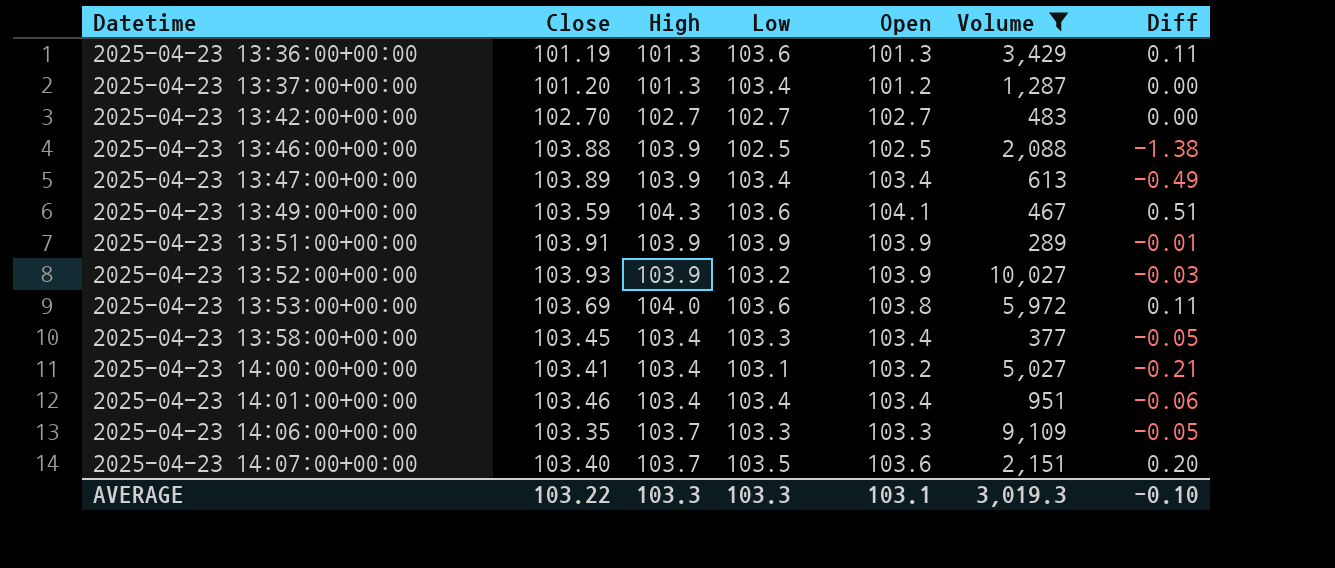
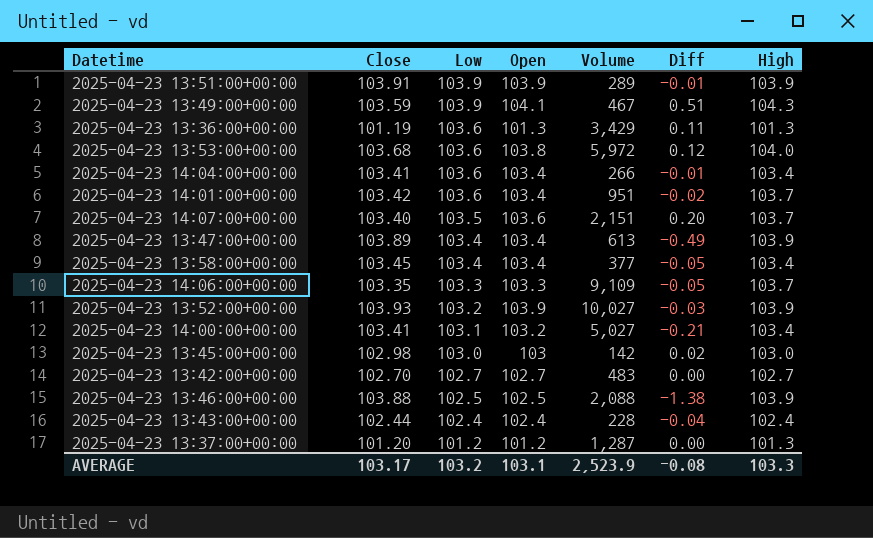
filter: Volume >= 289 -> none
row order: Datetime ascending -> Low descending
column High | position: 3 -> 7
2025-04-23 13:49:00+00:00 | Low: 103.6 -> 103.9
2025-04-23 13:53:00+00:00 | Close: 103.69 -> 103.68
2025-04-23 13:53:00+00:00 | Diff: 0.11 -> 0.12
2025-04-23 14:01:00+00:00 | Close: 103.46 -> 103.42
2025-04-23 14:01:00+00:00 | Low: 103.4 -> 103.6
2025-04-23 14:01:00+00:00 | Diff: -0.06 -> -0.02
2025-04-23 14:01:00+00:00 | High: 103.4 -> 103.7
2025-04-23 13:58:00+00:00 | Low: 103.3 -> 103.4
2025-04-23 13:37:00+00:00 | Low: 103.4 -> 101.2
AVERAGE | Close: 103.22 -> 103.17
AVERAGE | Low: 103.3 -> 103.2
AVERAGE | Volume: 3,019.3 -> 2,523.9
AVERAGE | Diff: -0.10 -> -0.08

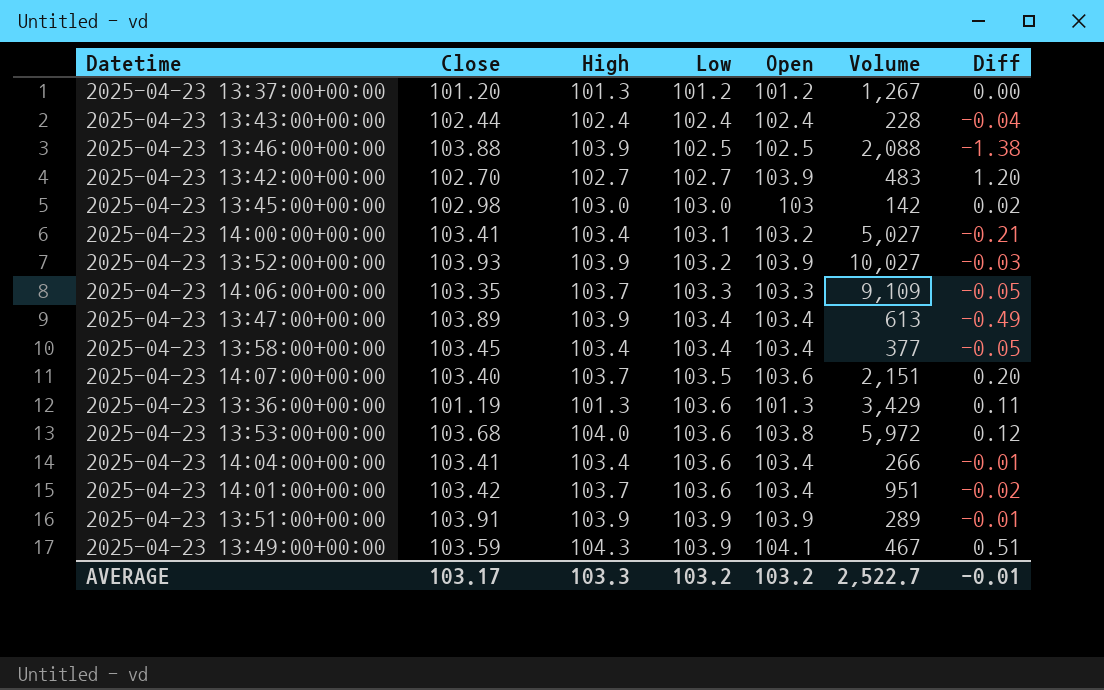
row order: Low descending -> Low ascending
column High | position: 7 -> 3
2025-04-23 13:37:00+00:00 | Volume: 1,287 -> 1,267
2025-04-23 13:42:00+00:00 | Open: 102.7 -> 103.9
2025-04-23 13:42:00+00:00 | Diff: 0.00 -> 1.20
AVERAGE | Open: 103.1 -> 103.2
AVERAGE | Volume: 2,523.9 -> 2,522.7
AVERAGE | Diff: -0.08 -> -0.01

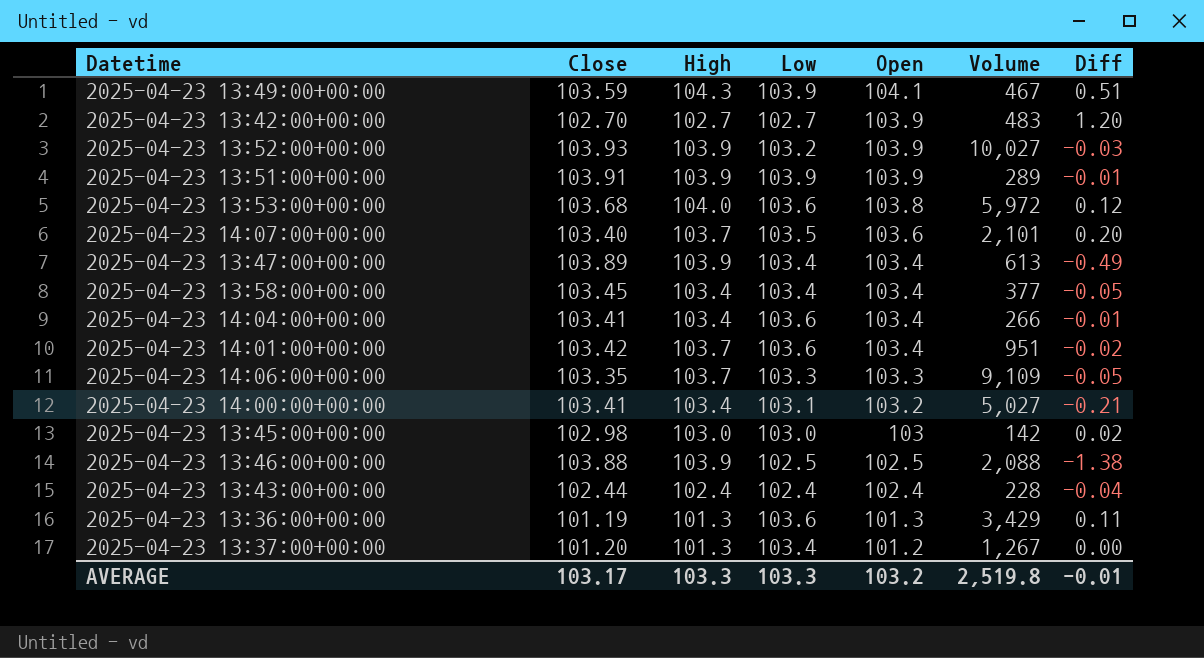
row order: Low ascending -> Open descending
2025-04-23 14:07:00+00:00 | Volume: 2,151 -> 2,101
2025-04-23 13:37:00+00:00 | Low: 101.2 -> 103.4
AVERAGE | Low: 103.2 -> 103.3
AVERAGE | Volume: 2,522.7 -> 2,519.8

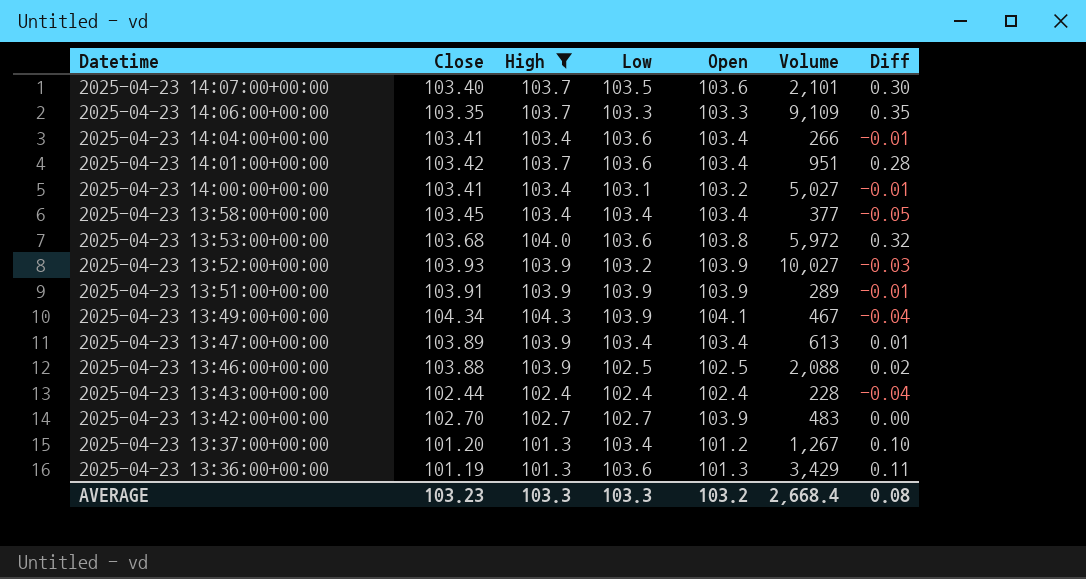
filter: none -> High != 103.0
row order: Open descending -> Datetime descending
column Diff | formula: [Open] - [Close] -> [High] - [Close]
2025-04-23 13:49:00+00:00 | Close: 103.59 -> 104.34
AVERAGE | Close: 103.17 -> 103.23
AVERAGE | Volume: 2,519.8 -> 2,668.4
AVERAGE | Diff: -0.01 -> 0.08

